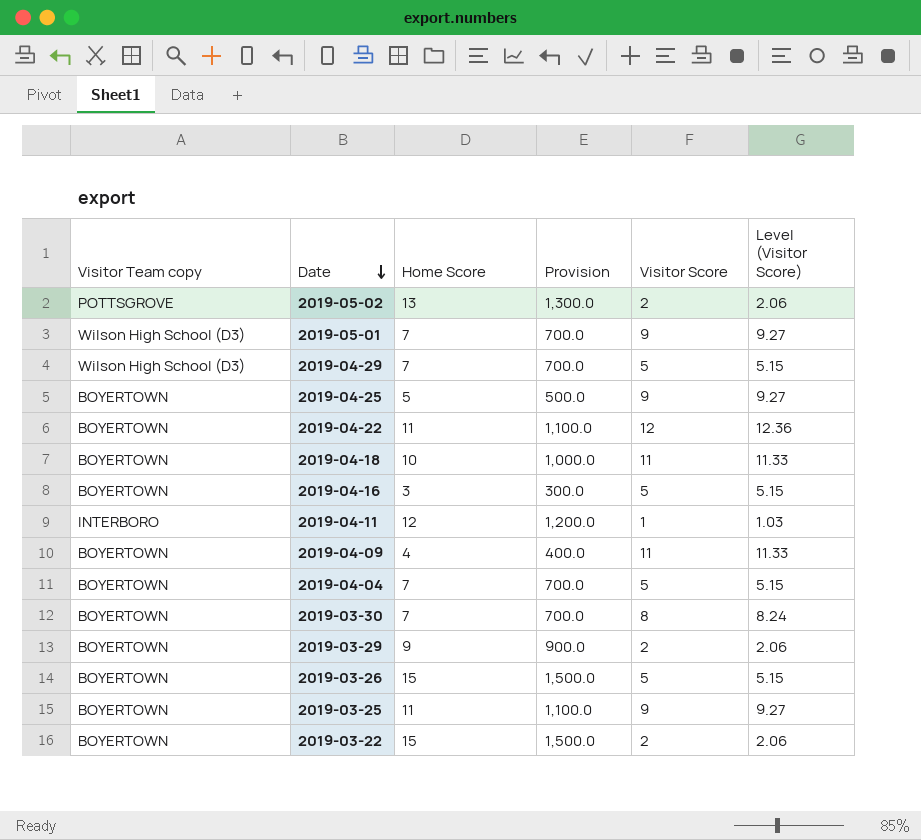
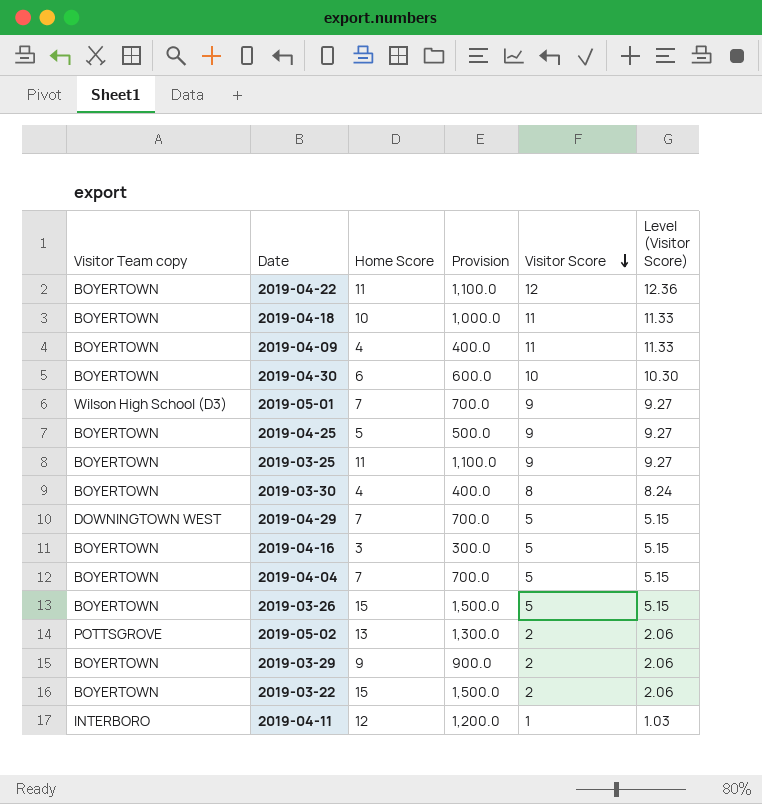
row order: Date descending -> Visitor Score descending
row 2019-04-30: none -> BOYERTOWN | 6 | 600.0 | 10 | 10.30
2019-03-30 | Home Score: 7 -> 4
2019-03-30 | Provision: 700.0 -> 400.0
2019-04-29 | Visitor Team copy: Wilson High School (D3) -> DOWNINGTOWN WEST

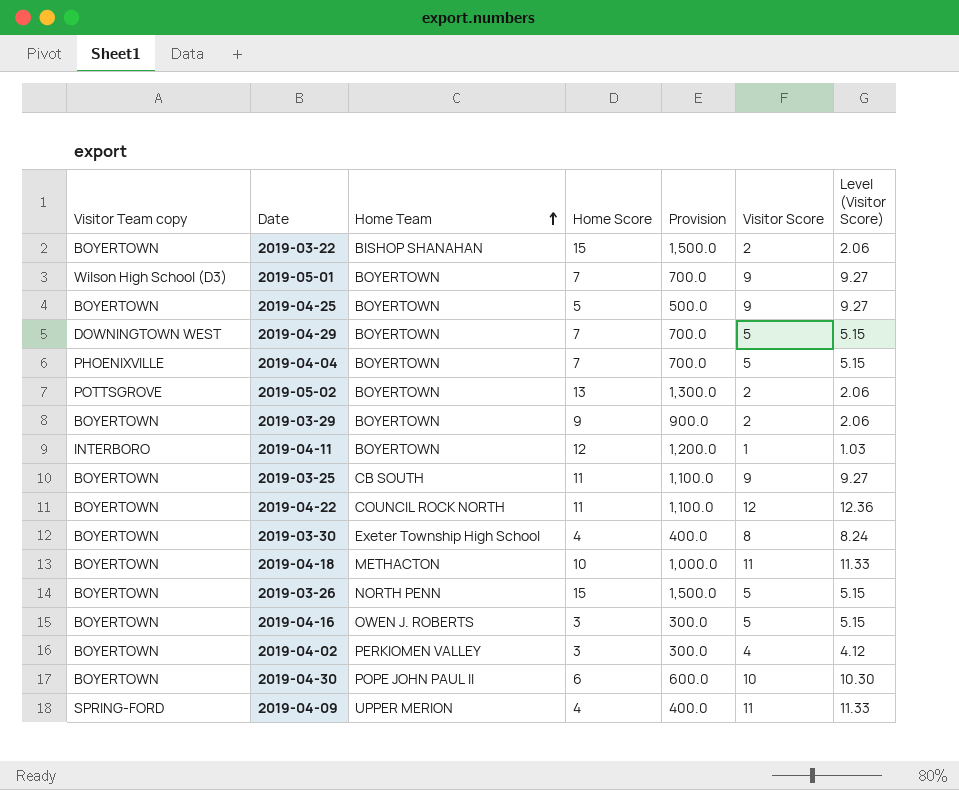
row order: Visitor Score descending -> Home Team ascending
column Home Team | position: none -> 3
2019-04-04 | Visitor Team copy: BOYERTOWN -> PHOENIXVILLE
row 2019-04-02: none -> BOYERTOWN | PERKIOMEN VALLEY | 3 | 300.0 | 4 | 4.12
2019-04-09 | Visitor Team copy: BOYERTOWN -> SPRING-FORD

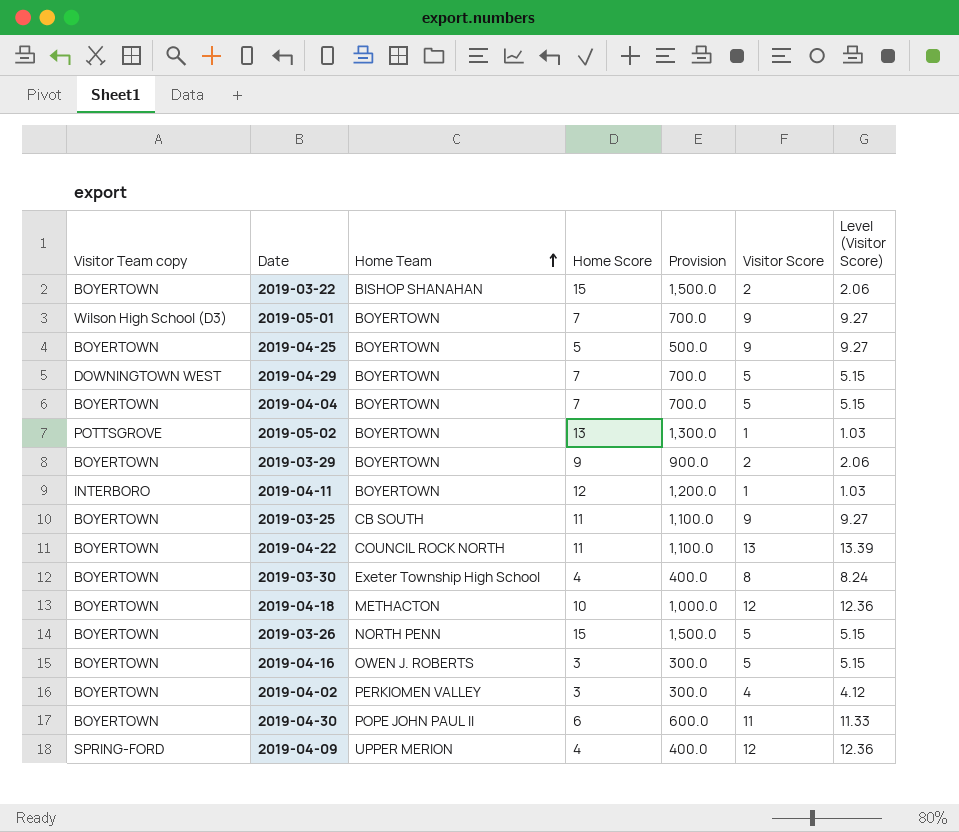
2019-04-04 | Visitor Team copy: PHOENIXVILLE -> BOYERTOWN
2019-05-02 | Visitor Score: 2 -> 1
2019-05-02 | Level (Visitor Score): 2.06 -> 1.03
2019-04-22 | Visitor Score: 12 -> 13
2019-04-22 | Level (Visitor Score): 12.36 -> 13.39
2019-04-18 | Visitor Score: 11 -> 12
2019-04-18 | Level (Visitor Score): 11.33 -> 12.36
2019-04-30 | Visitor Score: 10 -> 11
2019-04-30 | Level (Visitor Score): 10.30 -> 11.33
2019-04-09 | Visitor Score: 11 -> 12
2019-04-09 | Level (Visitor Score): 11.33 -> 12.36

